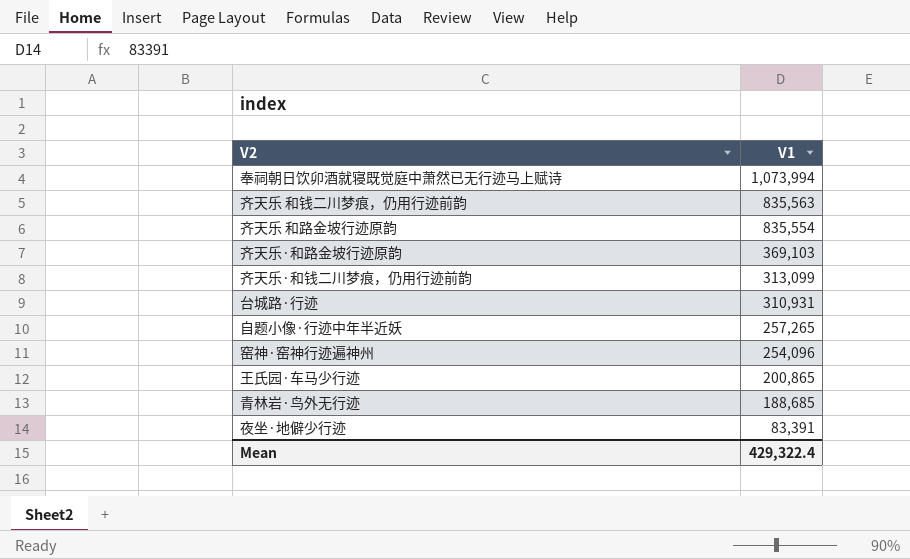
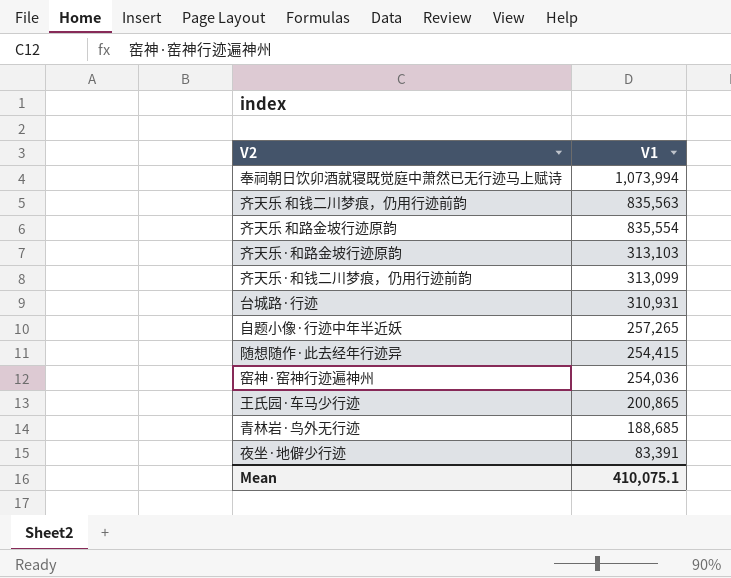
齐天乐·和路金坡行迹原韵 | V1: 369,103 -> 313,103
row 随想随作·此去经年行迹异: none -> 254,415
窑神·窑神行迹遍神州 | V1: 254,096 -> 254,036
Mean | V1: 429,322.4 -> 410,075.1

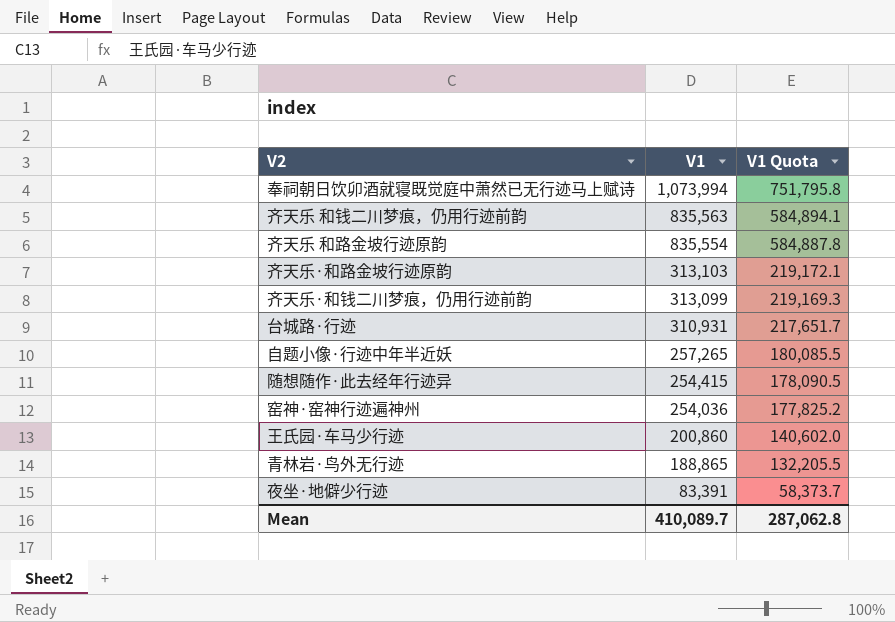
column V1 Quota | formula: none -> [V1] * 0.7
王氏园·车马少行迹 | V1: 200,865 -> 200,860
青林岩·鸟外无行迹 | V1: 188,685 -> 188,865
Mean | V1: 410,075.1 -> 410,089.7

